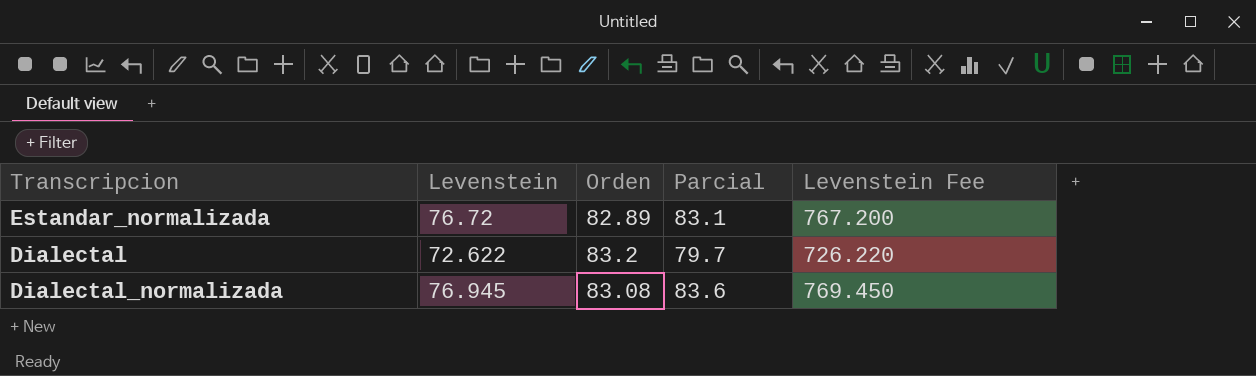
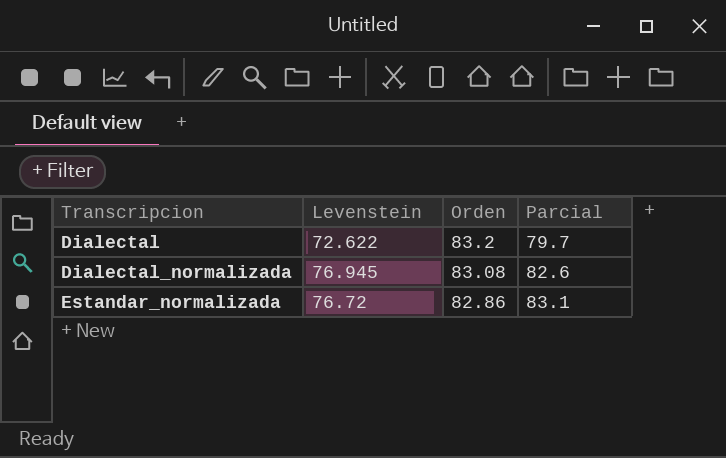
row order: none -> Transcripcion ascending
column Levenstein Fee | formula: [Levenstein] * 10 -> none
Dialectal_normalizada | Parcial: 83.6 -> 82.6
Estandar_normalizada | Orden: 82.89 -> 82.86

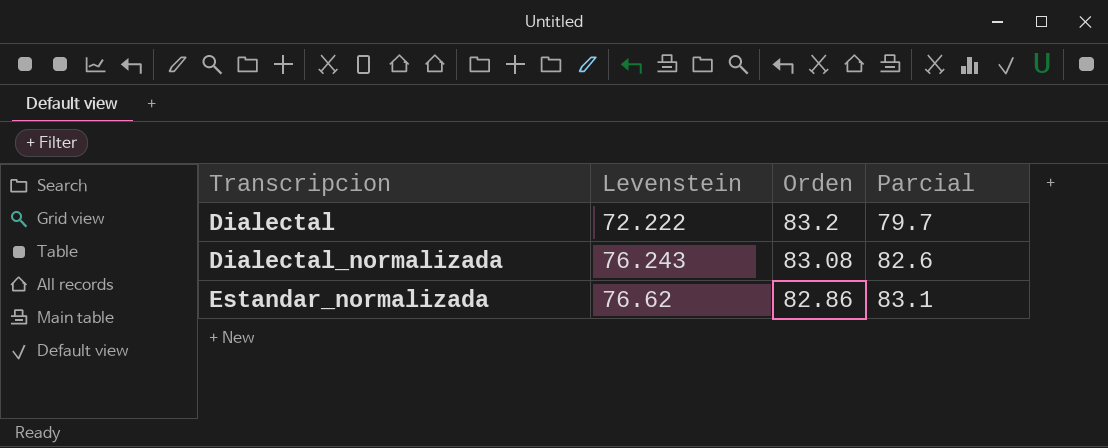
Dialectal | Levenstein: 72.622 -> 72.222
Dialectal_normalizada | Levenstein: 76.945 -> 76.243
Estandar_normalizada | Levenstein: 76.72 -> 76.62

